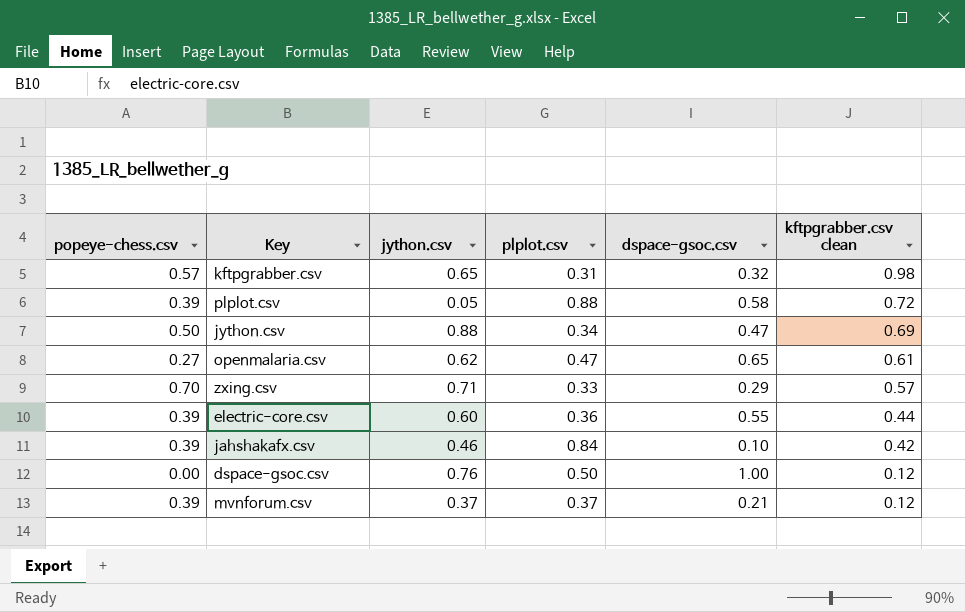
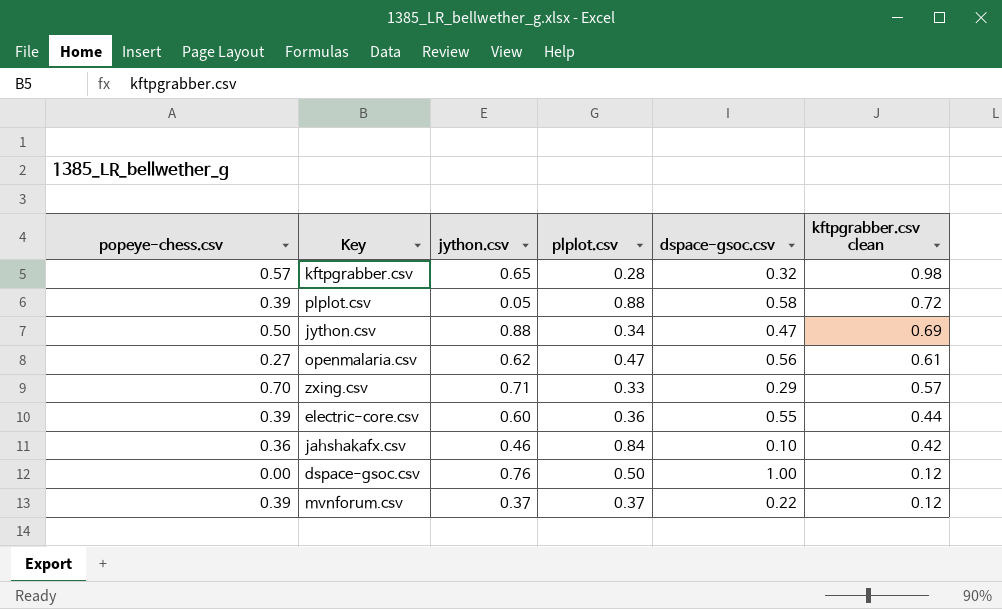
kftpgrabber.csv | plplot.csv: 0.31 -> 0.28
openmalaria.csv | dspace-gsoc.csv: 0.65 -> 0.56
jahshakafx.csv | popeye-chess.csv: 0.39 -> 0.36
mvnforum.csv | dspace-gsoc.csv: 0.21 -> 0.22

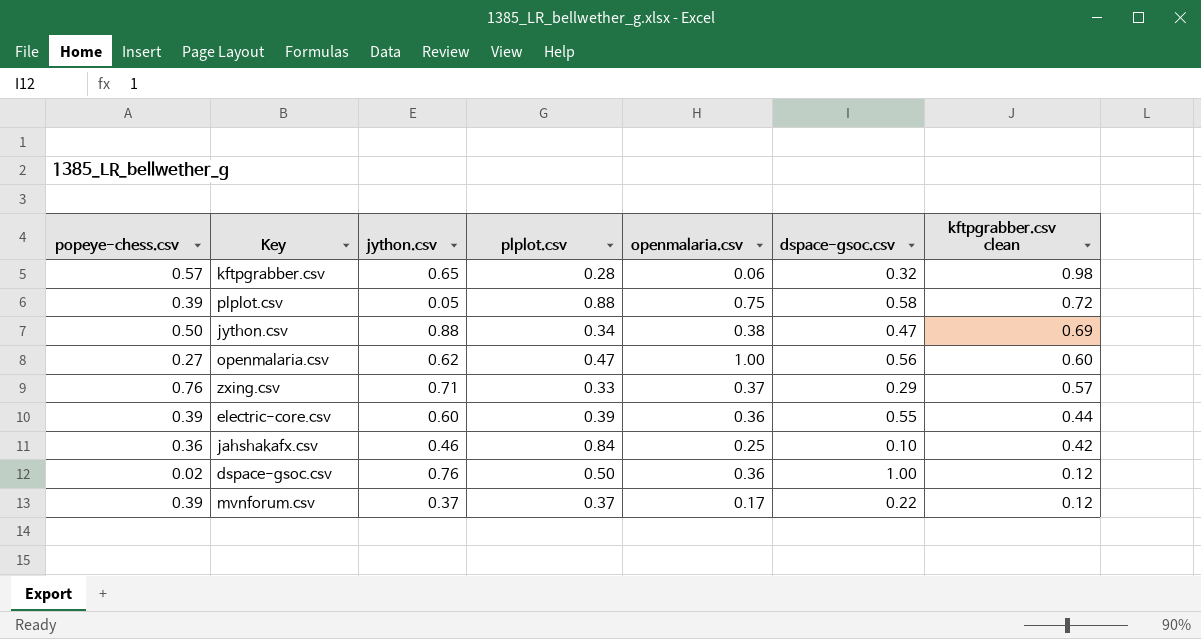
column openmalaria.csv | position: none -> 5
openmalaria.csv | kftpgrabber.csv clean: 0.61 -> 0.60
zxing.csv | popeye-chess.csv: 0.70 -> 0.76
electric-core.csv | plplot.csv: 0.36 -> 0.39
dspace-gsoc.csv | popeye-chess.csv: 0.00 -> 0.02

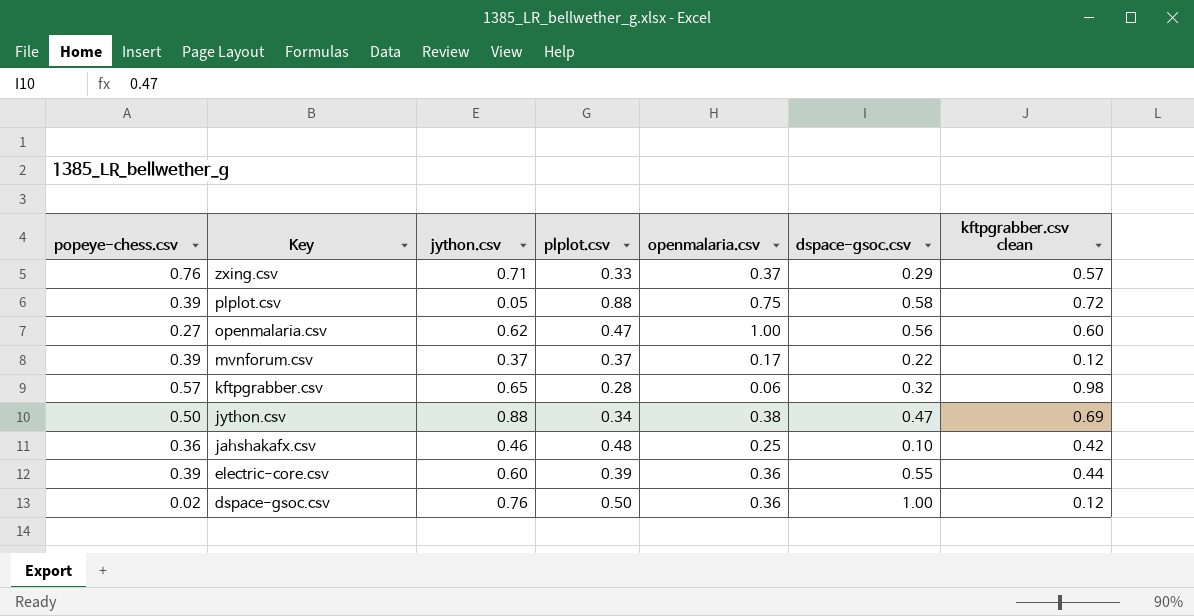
row order: kftpgrabber.csv clean descending -> Key descending
jahshakafx.csv | plplot.csv: 0.84 -> 0.48

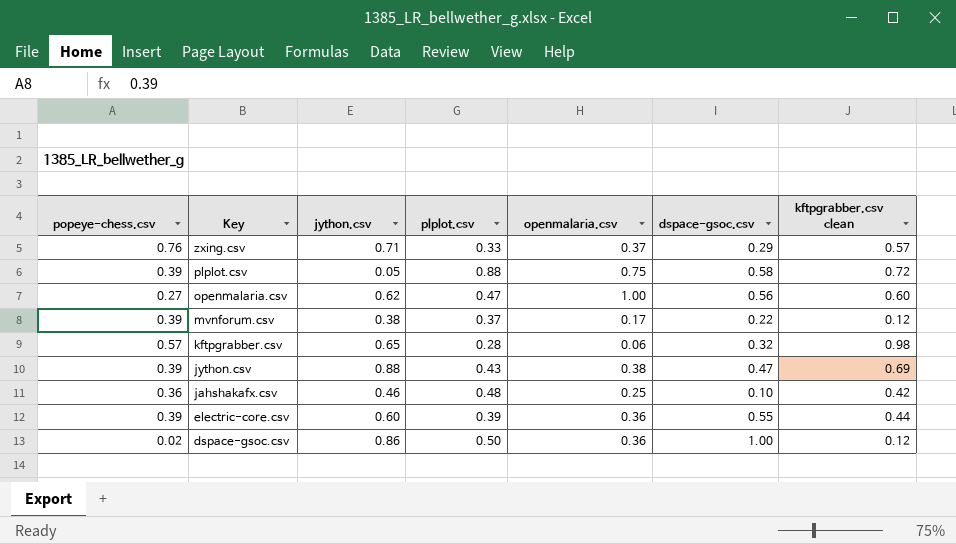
mvnforum.csv | jython.csv: 0.37 -> 0.38
jython.csv | popeye-chess.csv: 0.50 -> 0.39
jython.csv | plplot.csv: 0.34 -> 0.43
dspace-gsoc.csv | jython.csv: 0.76 -> 0.86

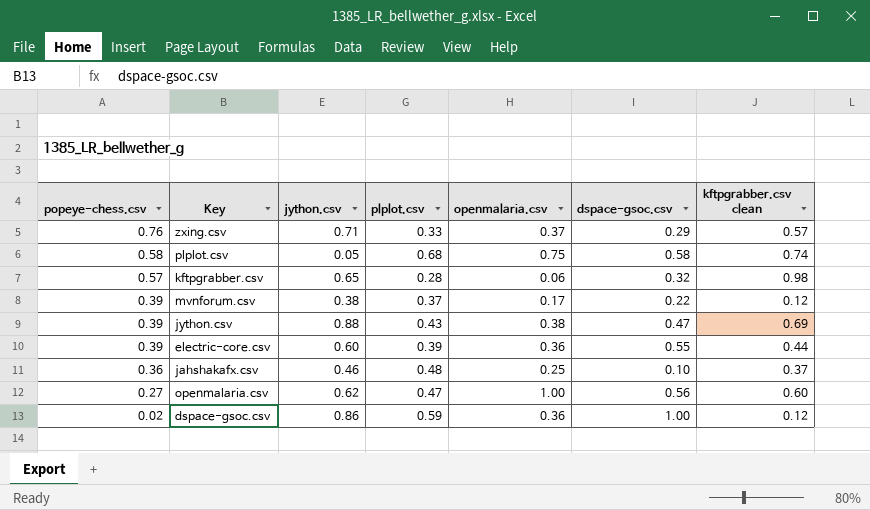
row order: Key descending -> popeye-chess.csv descending
plplot.csv | popeye-chess.csv: 0.39 -> 0.58
plplot.csv | plplot.csv: 0.88 -> 0.68
plplot.csv | kftpgrabber.csv clean: 0.72 -> 0.74
jahshakafx.csv | kftpgrabber.csv clean: 0.42 -> 0.37
dspace-gsoc.csv | plplot.csv: 0.50 -> 0.59

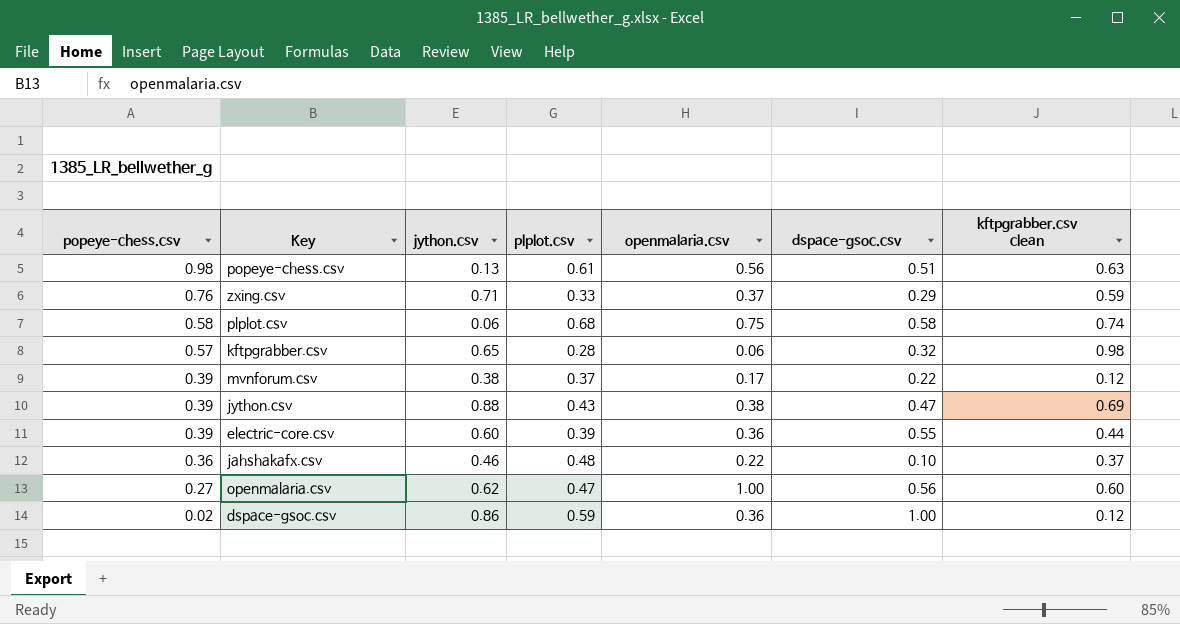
row popeye-chess.csv: none -> 0.98 | 0.13 | 0.61 | 0.56 | 0.51 | 0.63
zxing.csv | kftpgrabber.csv clean: 0.57 -> 0.59
plplot.csv | jython.csv: 0.05 -> 0.06
jahshakafx.csv | openmalaria.csv: 0.25 -> 0.22

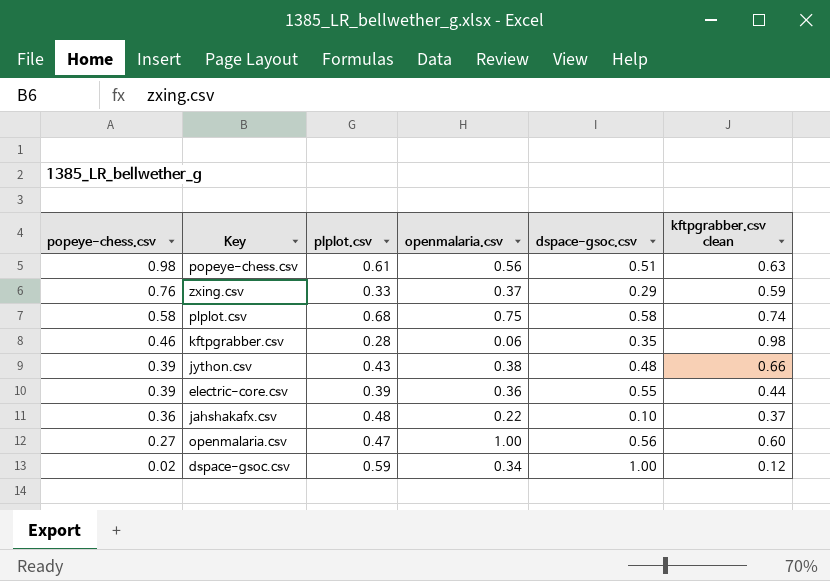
column jython.csv | position: 3 -> none
row mvnforum.csv: 0.39 | 0.38 | 0.37 | 0.17 | 0.22 | 0.12 -> none
kftpgrabber.csv | popeye-chess.csv: 0.57 -> 0.46
kftpgrabber.csv | dspace-gsoc.csv: 0.32 -> 0.35
jython.csv | dspace-gsoc.csv: 0.47 -> 0.48
jython.csv | kftpgrabber.csv clean: 0.69 -> 0.66
dspace-gsoc.csv | openmalaria.csv: 0.36 -> 0.34

